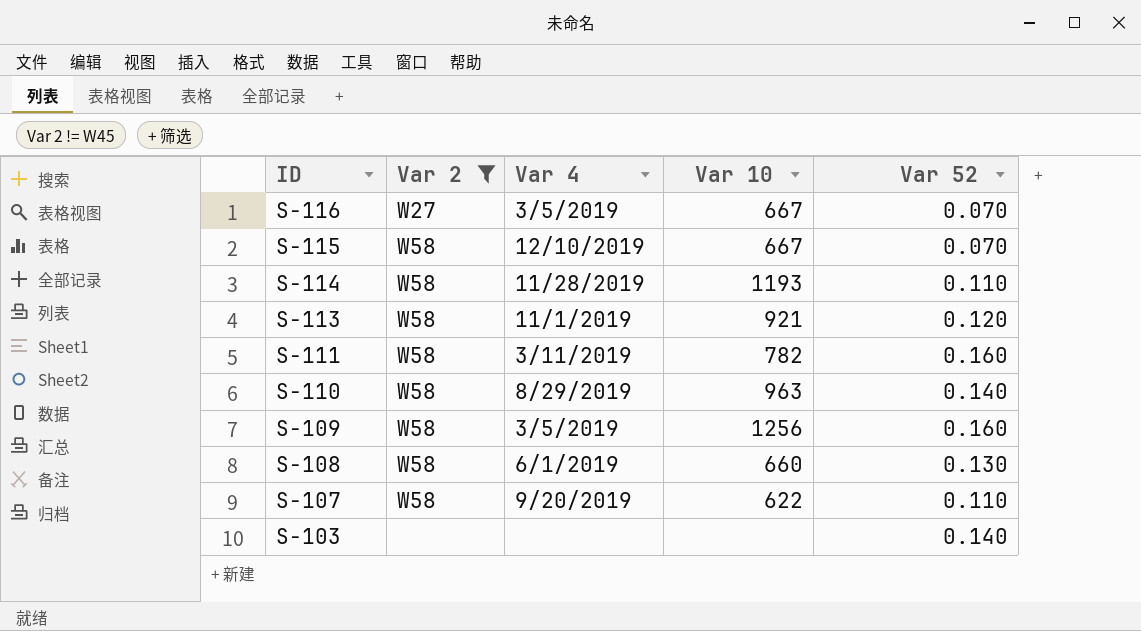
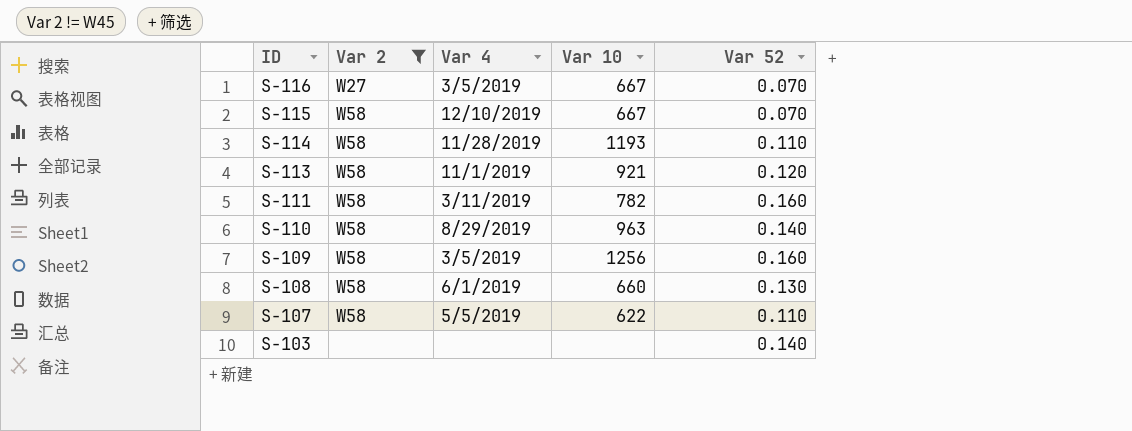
S-107 | Var 4: 9/20/2019 -> 5/5/2019

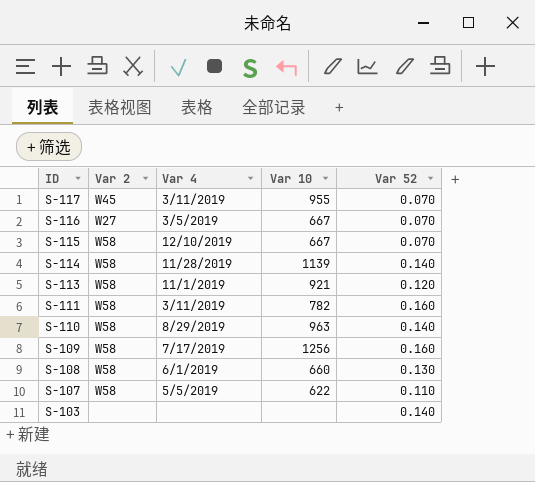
filter: Var 2 != W45 -> none
S-114 | Var 10: 1193 -> 1139
S-114 | Var 52: 0.110 -> 0.140
S-109 | Var 4: 3/5/2019 -> 7/17/2019

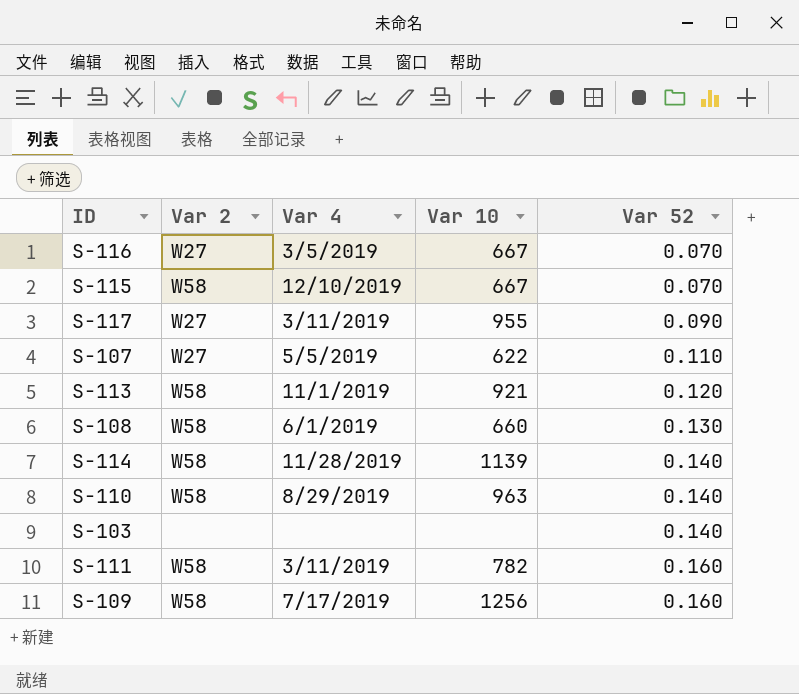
row order: ID descending -> Var 52 ascending
S-117 | Var 2: W45 -> W27
S-117 | Var 52: 0.070 -> 0.090
S-107 | Var 2: W58 -> W27

